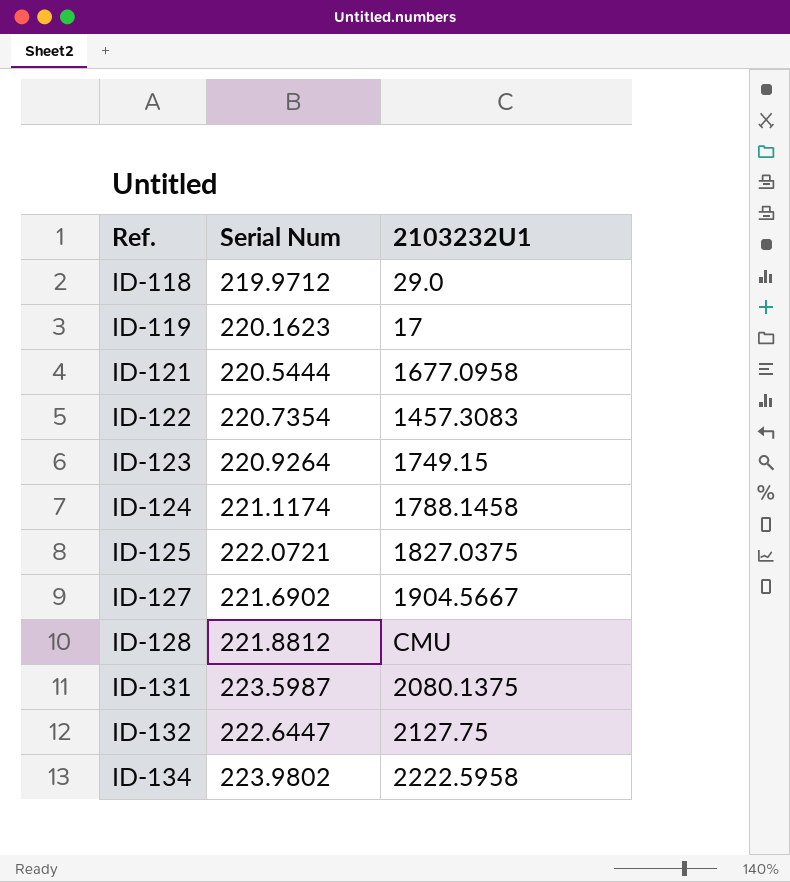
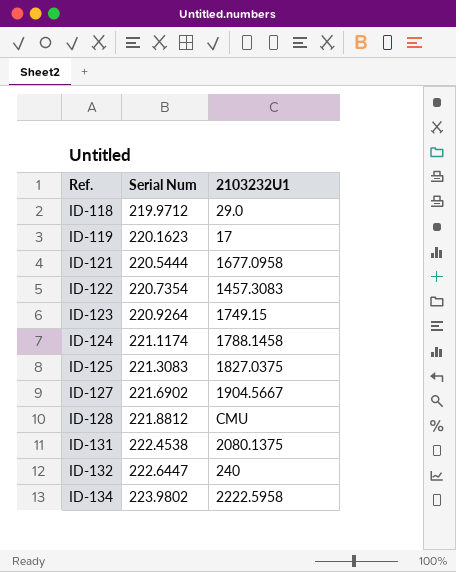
ID-125 | Serial Num: 222.0721 -> 221.3083
ID-131 | Serial Num: 223.5987 -> 222.4538
ID-132 | 2103232U1: 2127.75 -> 240

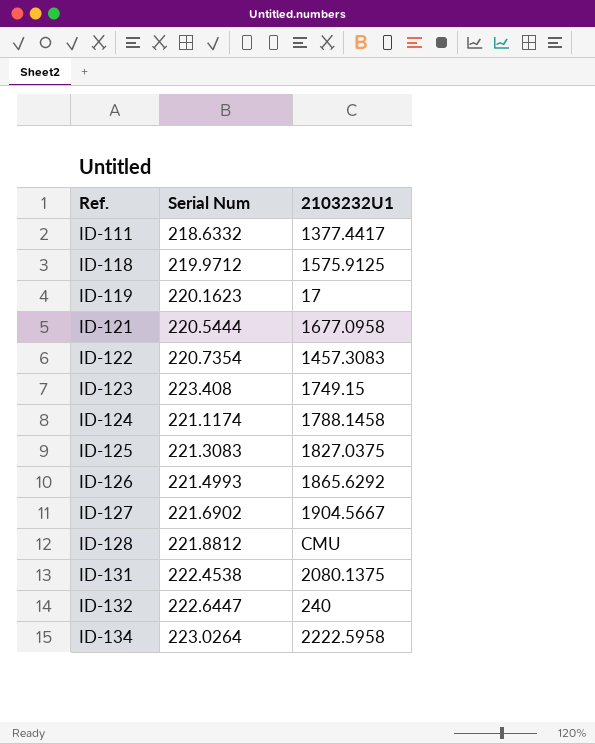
row ID-111: none -> 218.6332 | 1377.4417
ID-118 | 2103232U1: 29.0 -> 1575.9125
ID-123 | Serial Num: 220.9264 -> 223.408
row ID-126: none -> 221.4993 | 1865.6292
ID-134 | Serial Num: 223.9802 -> 223.0264

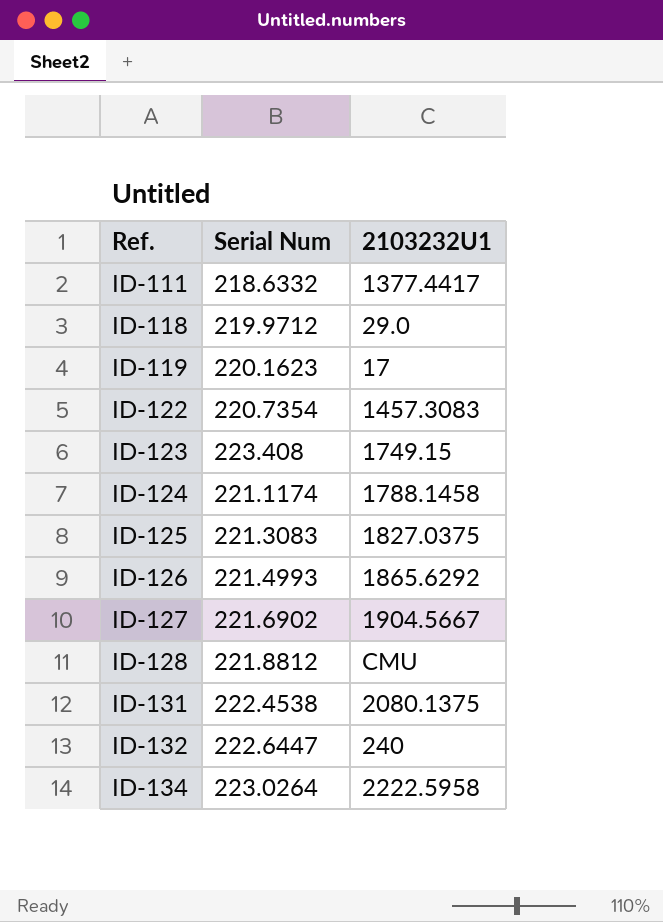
row ID-121: 220.5444 | 1677.0958 -> none
ID-118 | 2103232U1: 1575.9125 -> 29.0

